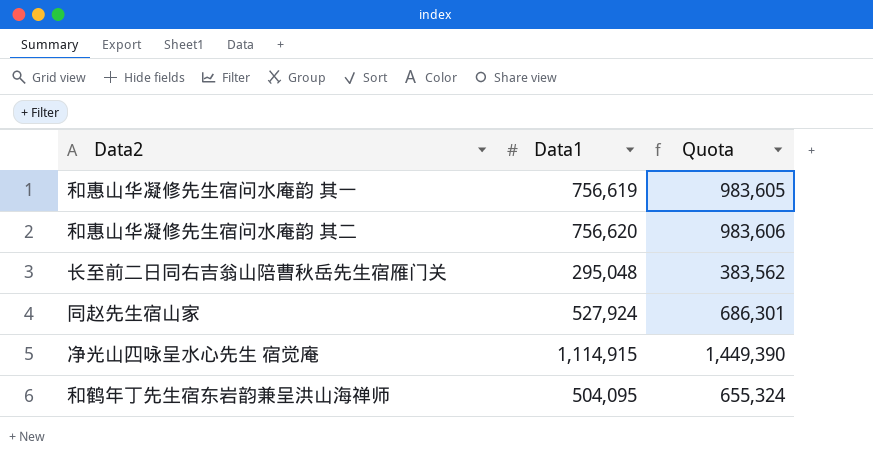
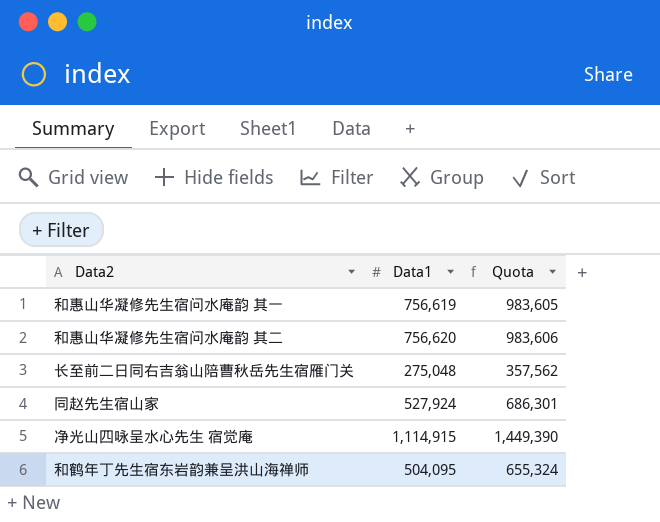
长至前二日同右吉翁山陪曹秋岳先生宿雁门关 | Data1: 295,048 -> 275,048
长至前二日同右吉翁山陪曹秋岳先生宿雁门关 | Quota: 383,562 -> 357,562

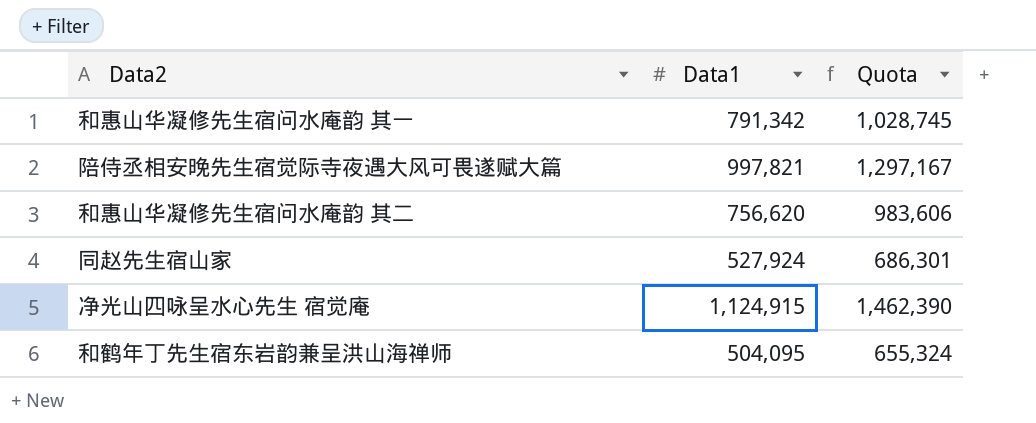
row 长至前二日同右吉翁山陪曹秋岳先生宿雁门关: 275,048 | 357,562 -> none
和惠山华凝修先生宿问水庵韵 其一 | Data1: 756,619 -> 791,342
和惠山华凝修先生宿问水庵韵 其一 | Quota: 983,605 -> 1,028,745
row 陪侍丞相安晚先生宿觉际寺夜遇大风可畏遂赋大篇: none -> 997,821 | 1,297,167
净光山四咏呈水心先生 宿觉庵 | Data1: 1,114,915 -> 1,124,915
净光山四咏呈水心先生 宿觉庵 | Quota: 1,449,390 -> 1,462,390

